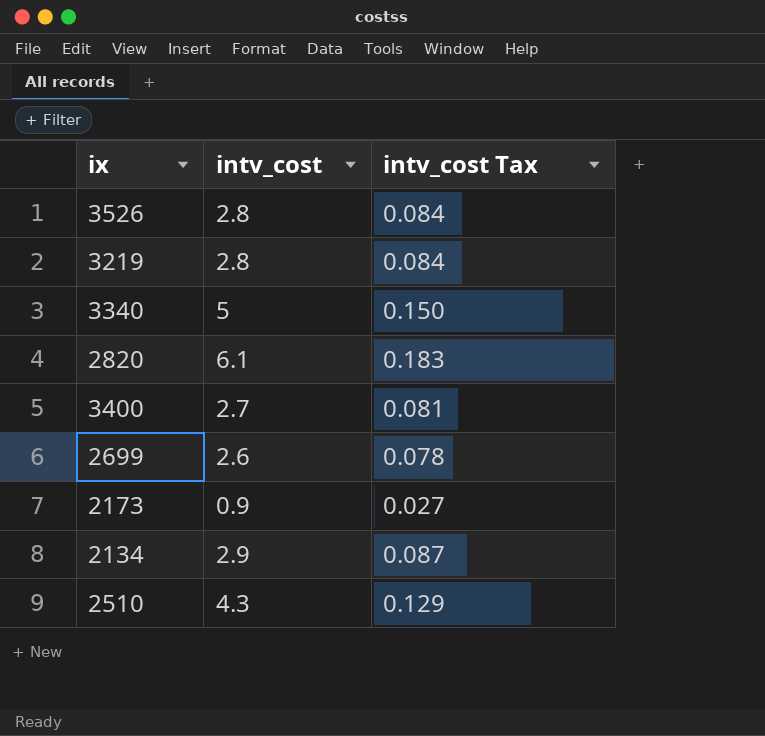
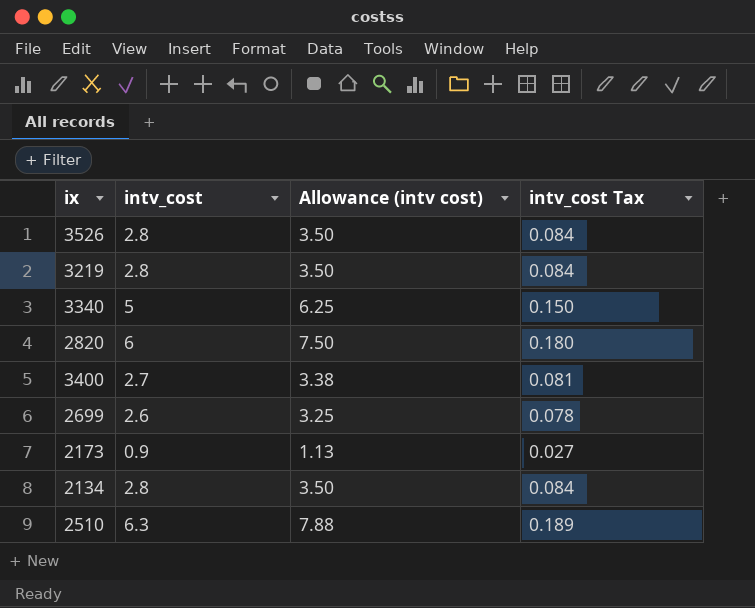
column Allowance (intv cost) | formula: none -> [intv_cost] * 1.25
2820 | intv_cost: 6.1 -> 6
2820 | intv_cost Tax: 0.183 -> 0.180
2134 | intv_cost: 2.9 -> 2.8
2134 | intv_cost Tax: 0.087 -> 0.084
2510 | intv_cost: 4.3 -> 6.3
2510 | intv_cost Tax: 0.129 -> 0.189

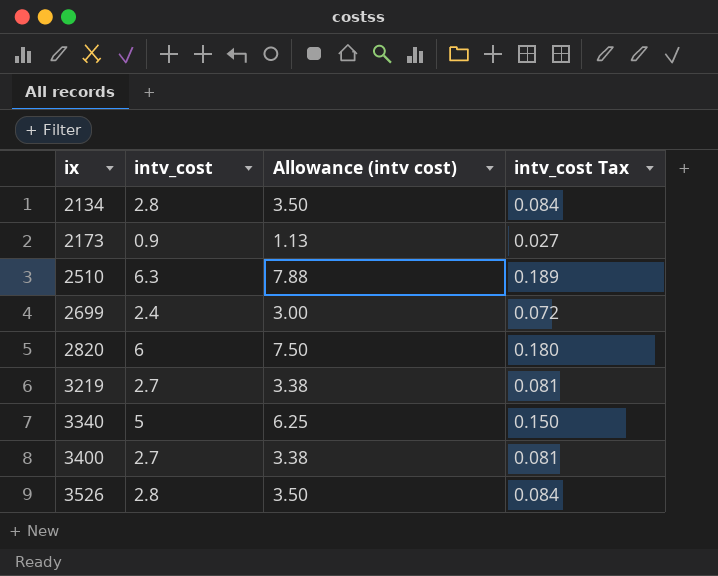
row order: none -> ix ascending
2699 | intv_cost: 2.6 -> 2.4
2699 | Allowance (intv cost): 3.25 -> 3.00
2699 | intv_cost Tax: 0.078 -> 0.072
3219 | intv_cost: 2.8 -> 2.7
3219 | Allowance (intv cost): 3.50 -> 3.38
3219 | intv_cost Tax: 0.084 -> 0.081

